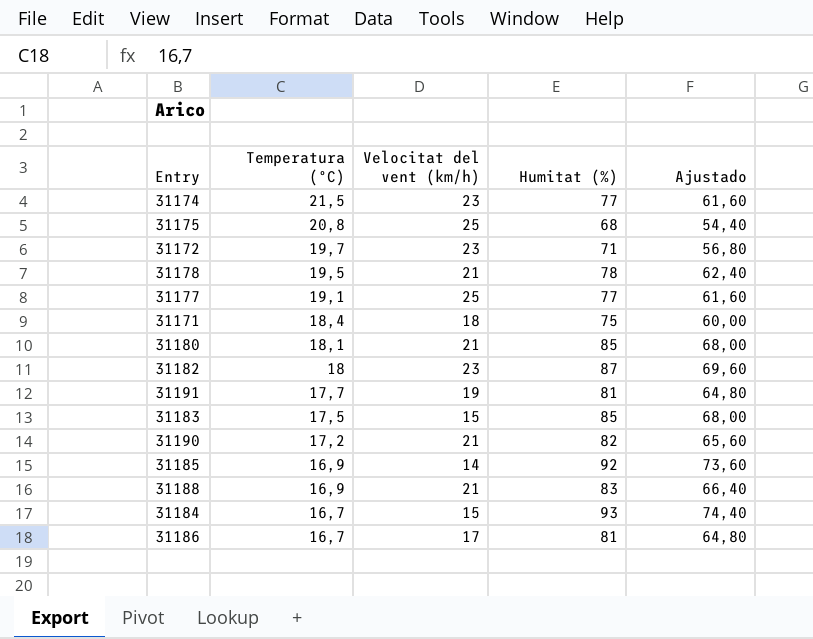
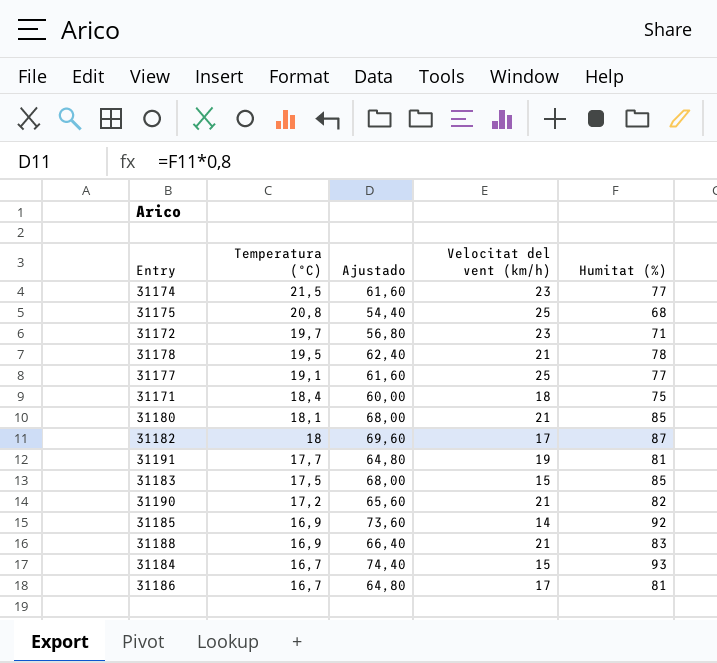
column Ajustado | position: 5 -> 3
31182 | Velocitat del vent (km/h): 23 -> 17

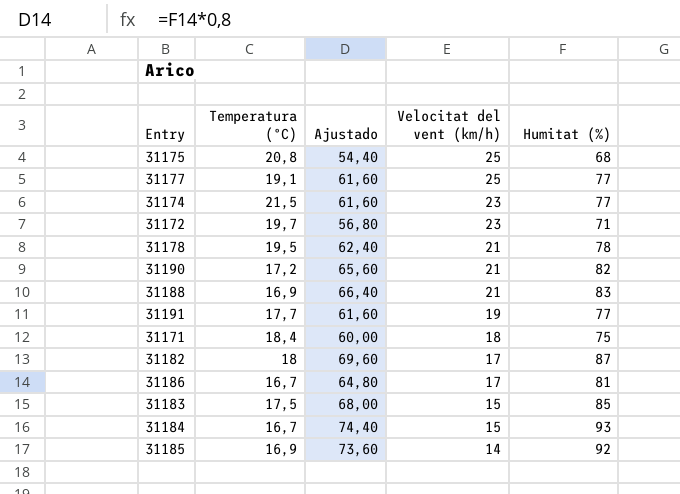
row order: Temperatura (ºC) descending -> Velocitat del vent (km/h) descending
row 31180: 18,1 | 68,00 | 21 | 85 -> none
31191 | Ajustado: 64,80 -> 61,60
31191 | Humitat (%): 81 -> 77

